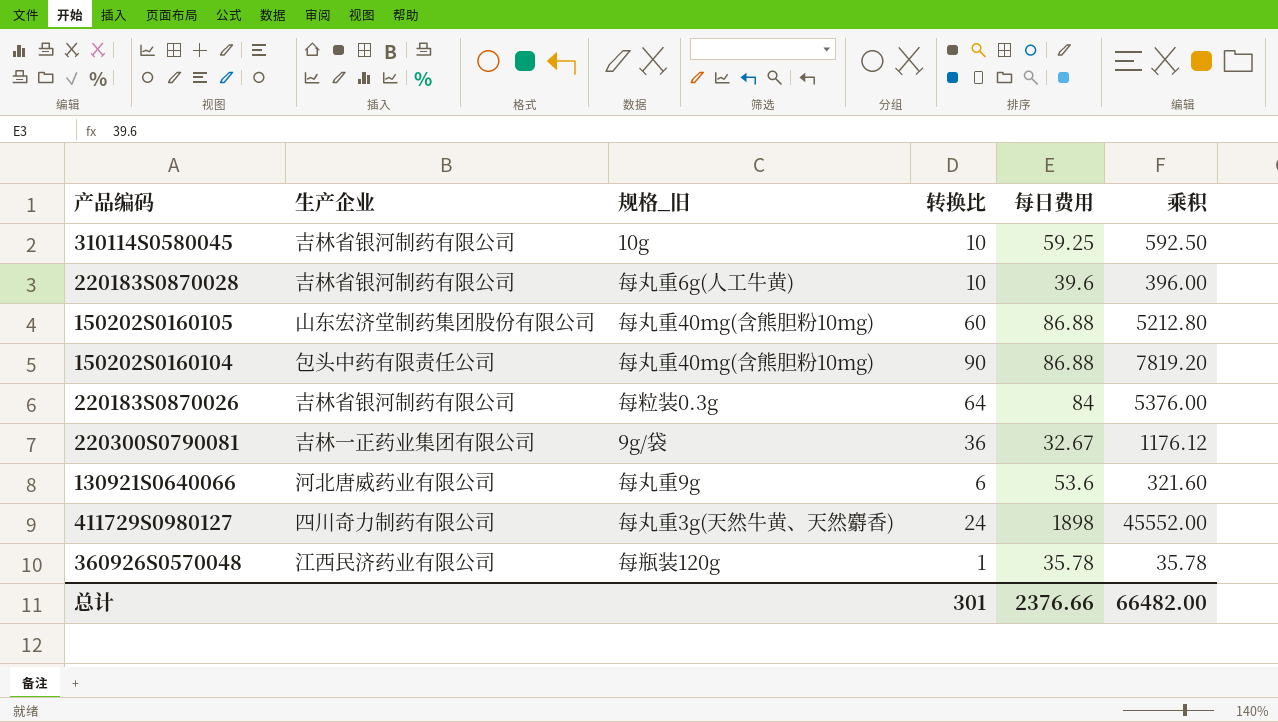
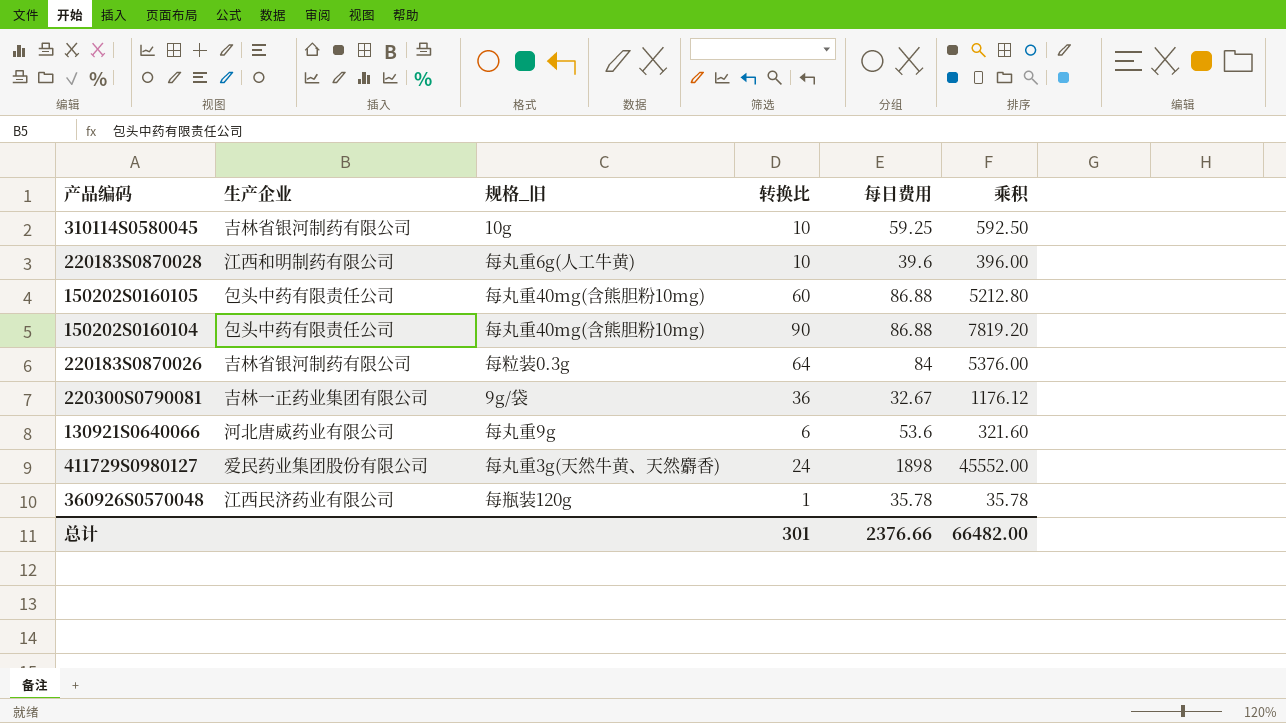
220183S0870028 | 生产企业: 吉林省银河制药有限公司 -> 江西和明制药有限公司
150202S0160105 | 生产企业: 山东宏济堂制药集团股份有限公司 -> 包头中药有限责任公司
411729S0980127 | 生产企业: 四川奇力制药有限公司 -> 爱民药业集团股份有限公司

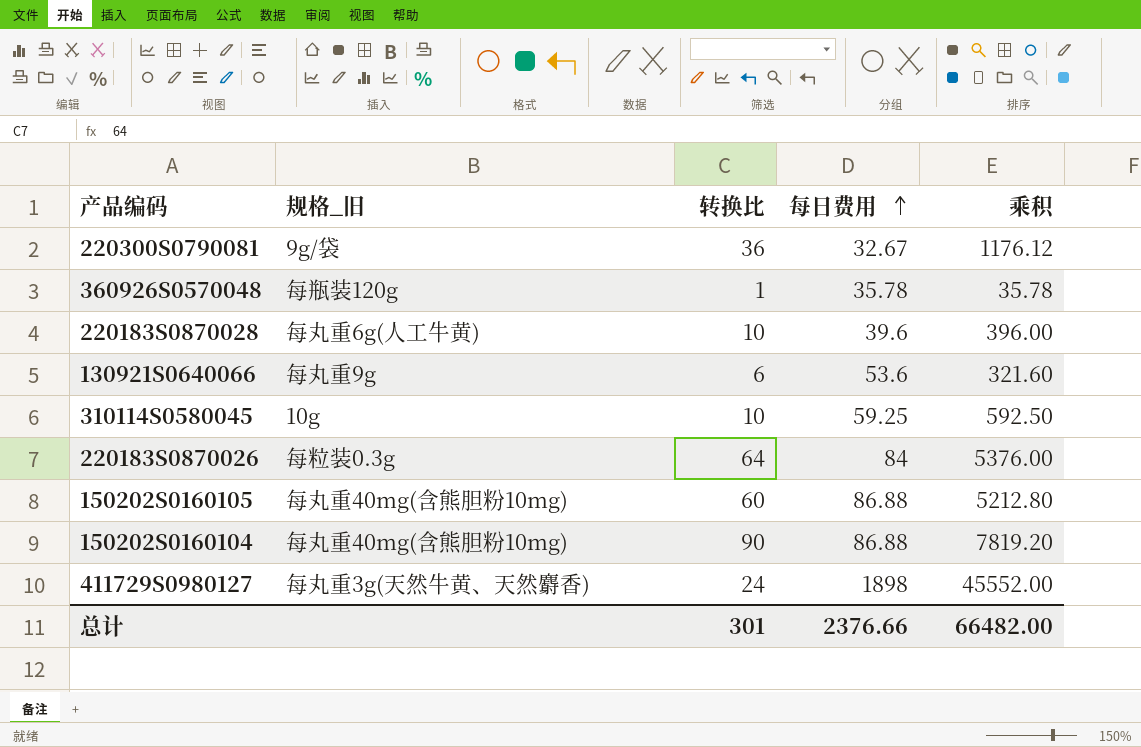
row order: none -> 每日费用 ascending
column 生产企业 | position: 2 -> none

